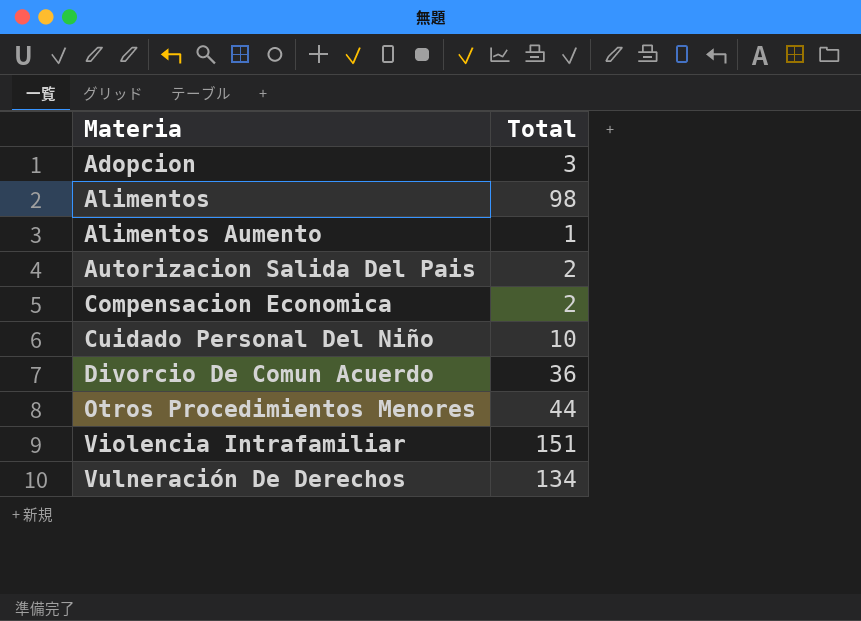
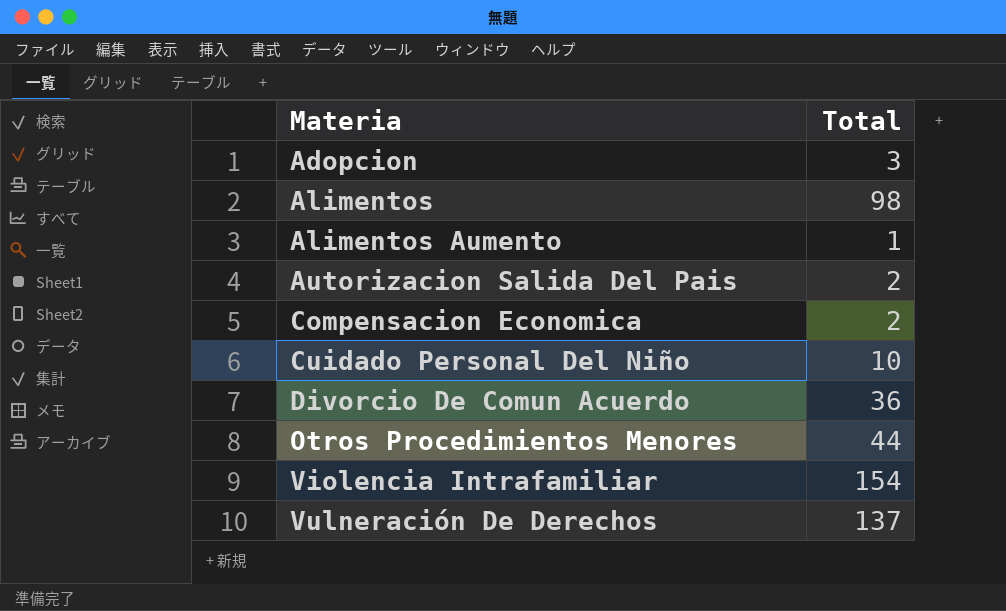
Violencia Intrafamiliar | Total: 151 -> 154
Vulneración De Derechos | Total: 134 -> 137

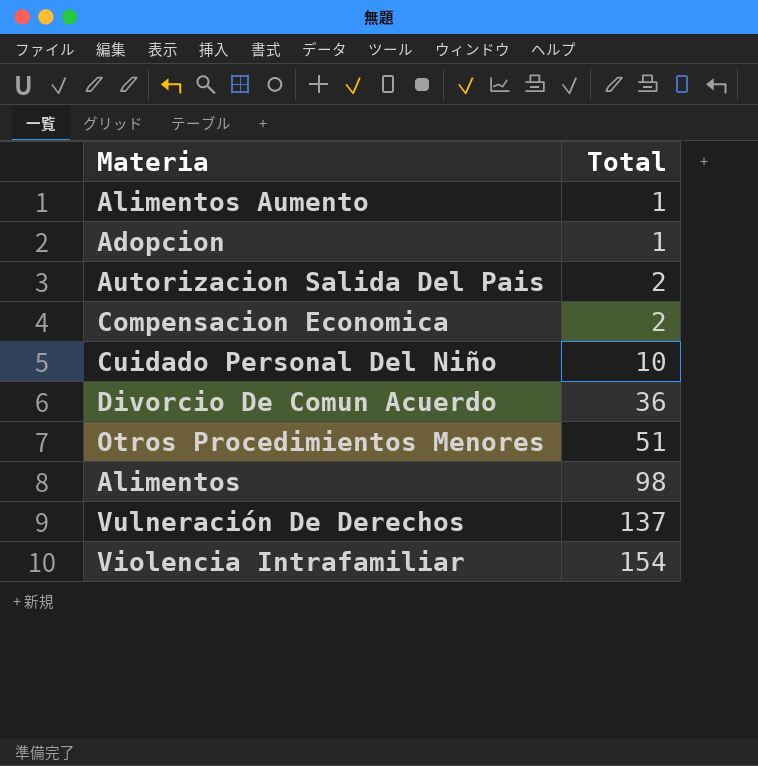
row order: Materia ascending -> Total ascending
Adopcion | Total: 3 -> 1
Otros Procedimientos Menores | Total: 44 -> 51

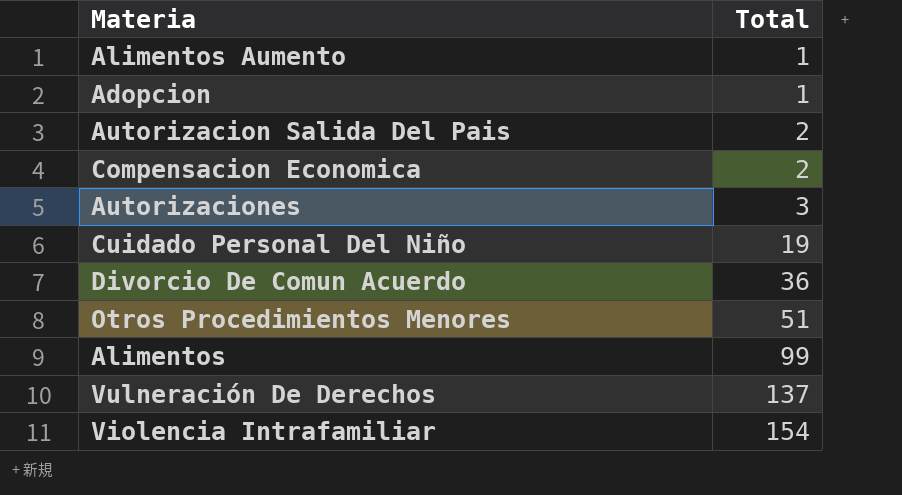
row Autorizaciones: none -> 3
Cuidado Personal Del Niño | Total: 10 -> 19
Alimentos | Total: 98 -> 99

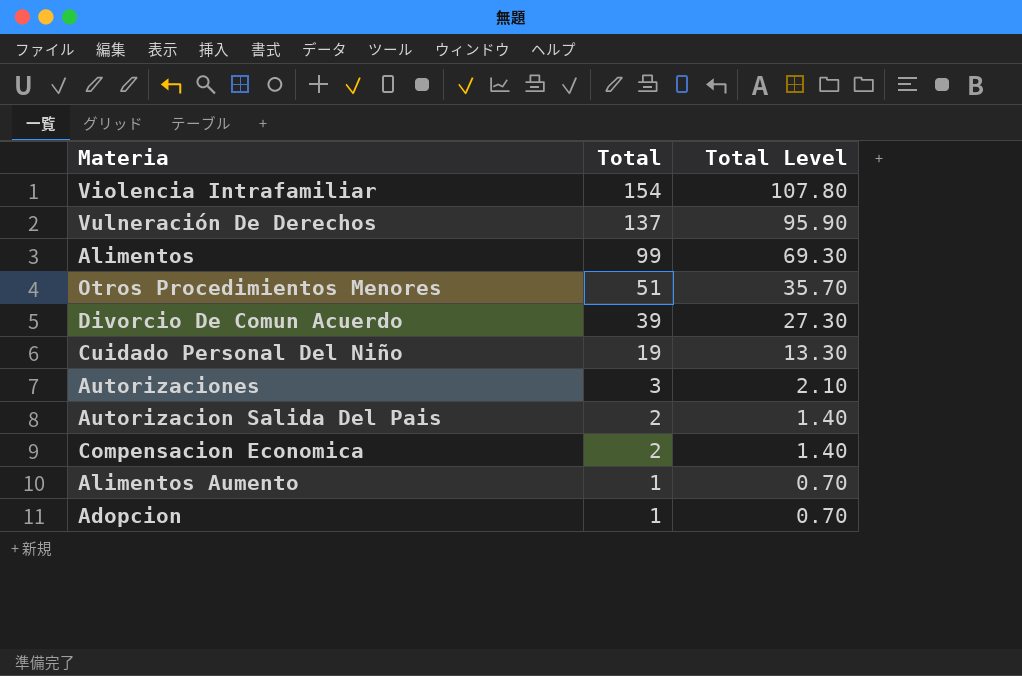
row order: Total ascending -> Total descending
column Total Level | formula: none -> [Total] * 0.7
Divorcio De Comun Acuerdo | Total: 36 -> 39

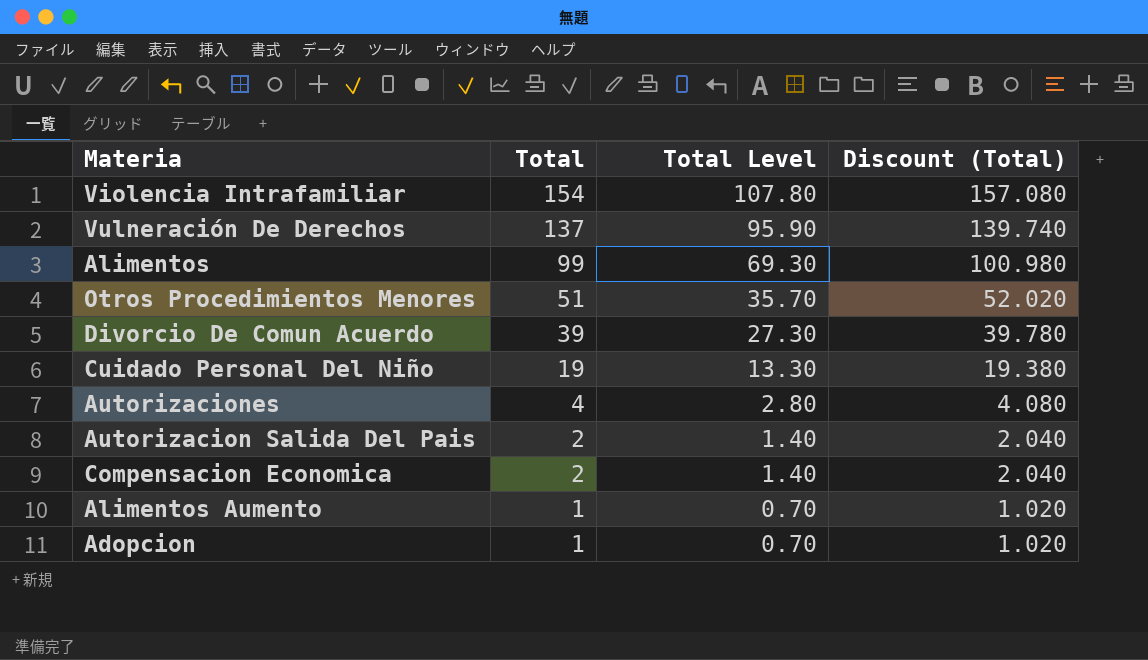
column Discount (Total) | formula: none -> [Total] * 1.02
Autorizaciones | Total: 3 -> 4
Autorizaciones | Total Level: 2.10 -> 2.80

